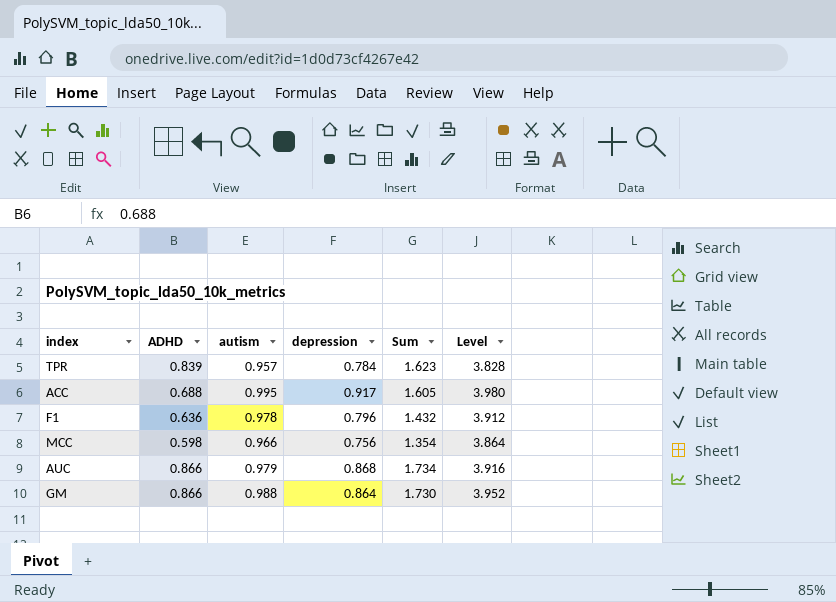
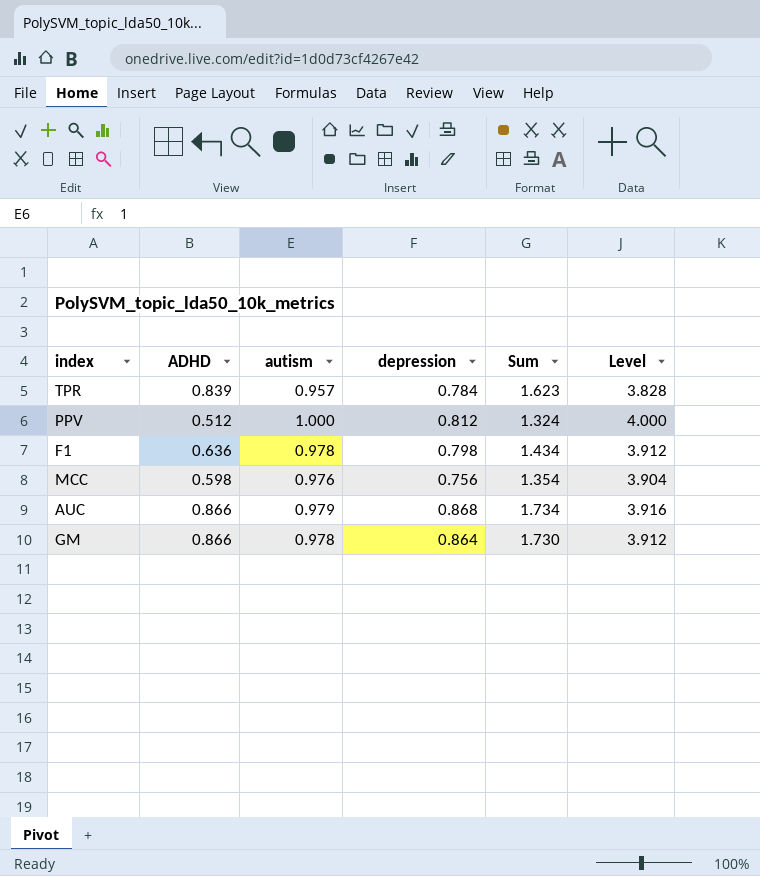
row ACC: 0.688 | 0.995 | 0.917 | 1.605 | 3.980 -> none
row PPV: none -> 0.512 | 1.000 | 0.812 | 1.324 | 4.000
F1 | depression: 0.796 -> 0.798
F1 | Sum: 1.432 -> 1.434
MCC | autism: 0.966 -> 0.976
MCC | Level: 3.864 -> 3.904
GM | autism: 0.988 -> 0.978
GM | Level: 3.952 -> 3.912

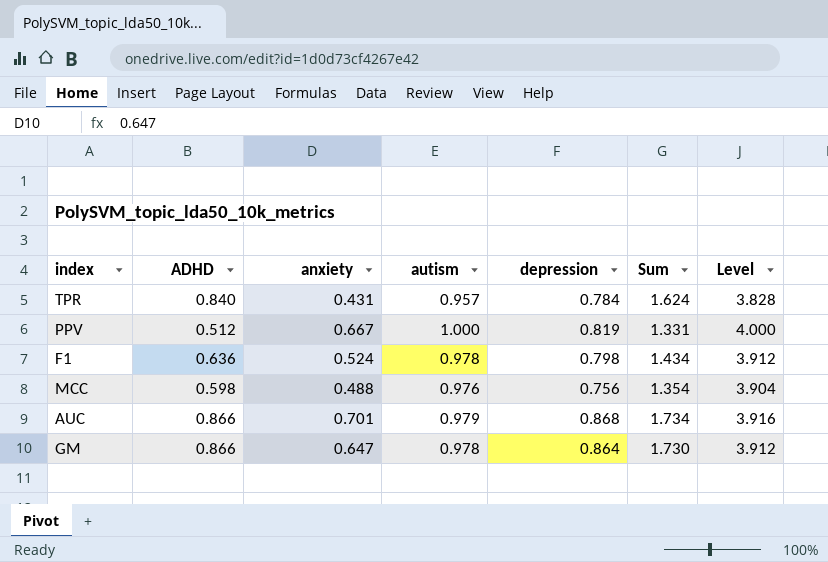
column anxiety | position: none -> 3
TPR | ADHD: 0.839 -> 0.840
TPR | Sum: 1.623 -> 1.624
PPV | depression: 0.812 -> 0.819
PPV | Sum: 1.324 -> 1.331

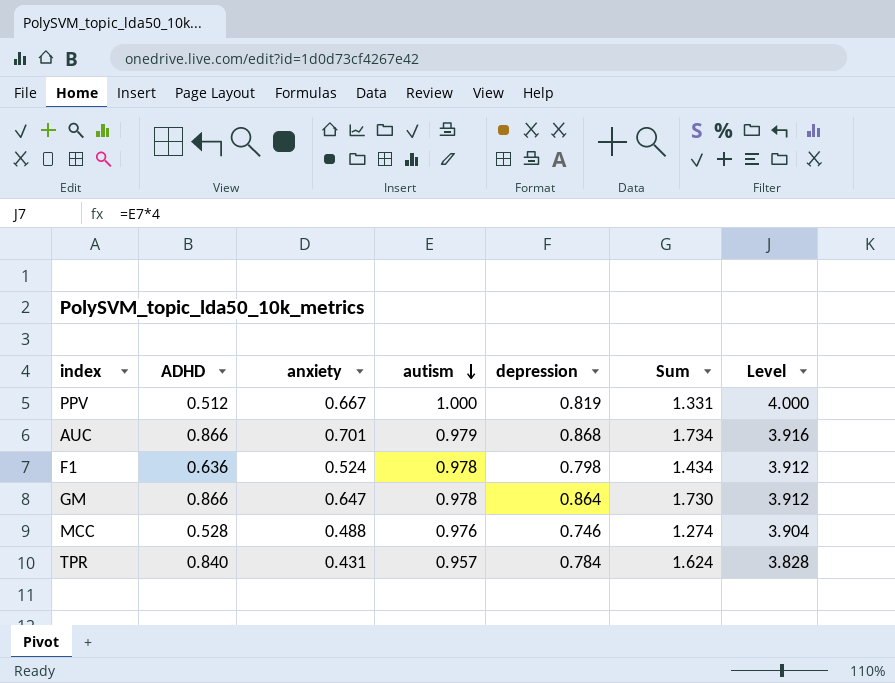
row order: none -> autism descending
MCC | ADHD: 0.598 -> 0.528
MCC | depression: 0.756 -> 0.746
MCC | Sum: 1.354 -> 1.274

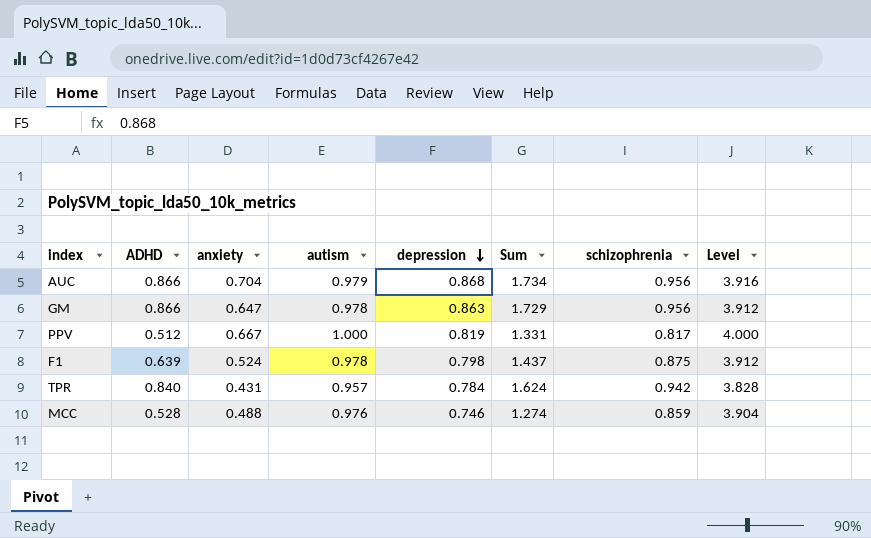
row order: autism descending -> depression descending
column schizophrenia | position: none -> 7
AUC | anxiety: 0.701 -> 0.704
GM | depression: 0.864 -> 0.863
GM | Sum: 1.730 -> 1.729
F1 | ADHD: 0.636 -> 0.639
F1 | Sum: 1.434 -> 1.437

